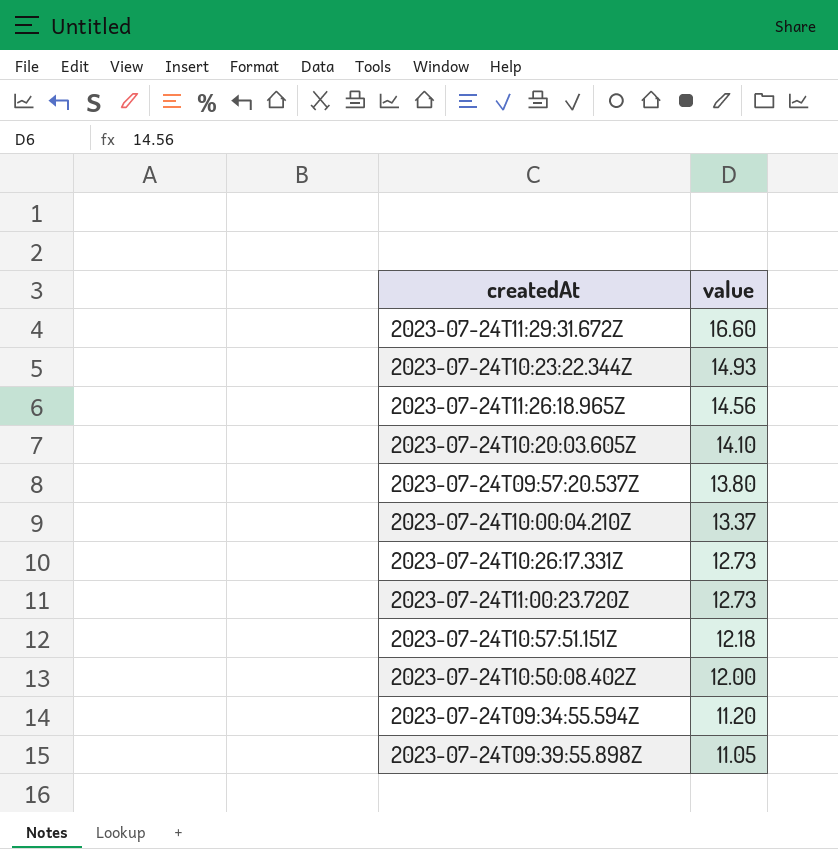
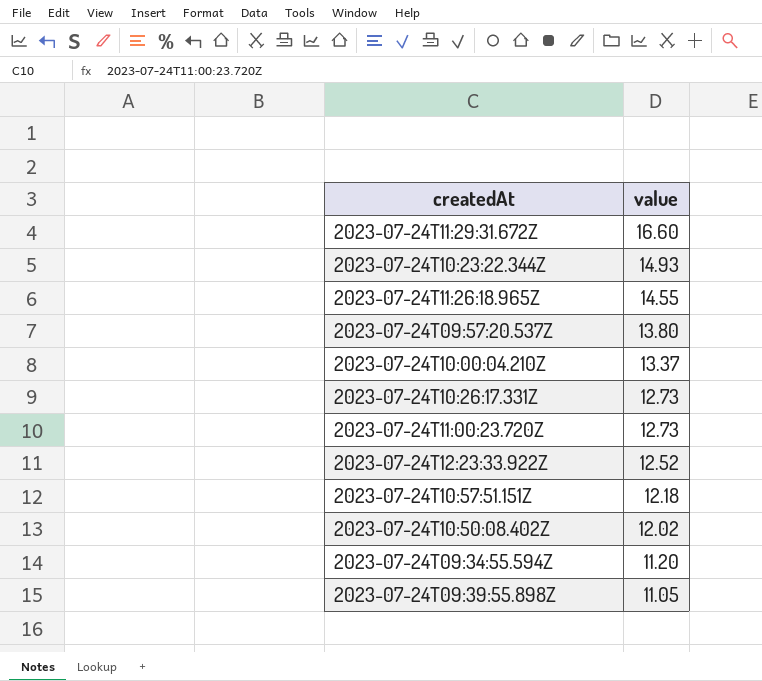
row 2023-07-24T10:20:03.605Z: 14.10 -> none
2023-07-24T11:26:18.965Z | value: 14.56 -> 14.55
row 2023-07-24T12:23:33.922Z: none -> 12.52
2023-07-24T10:50:08.402Z | value: 12.00 -> 12.02

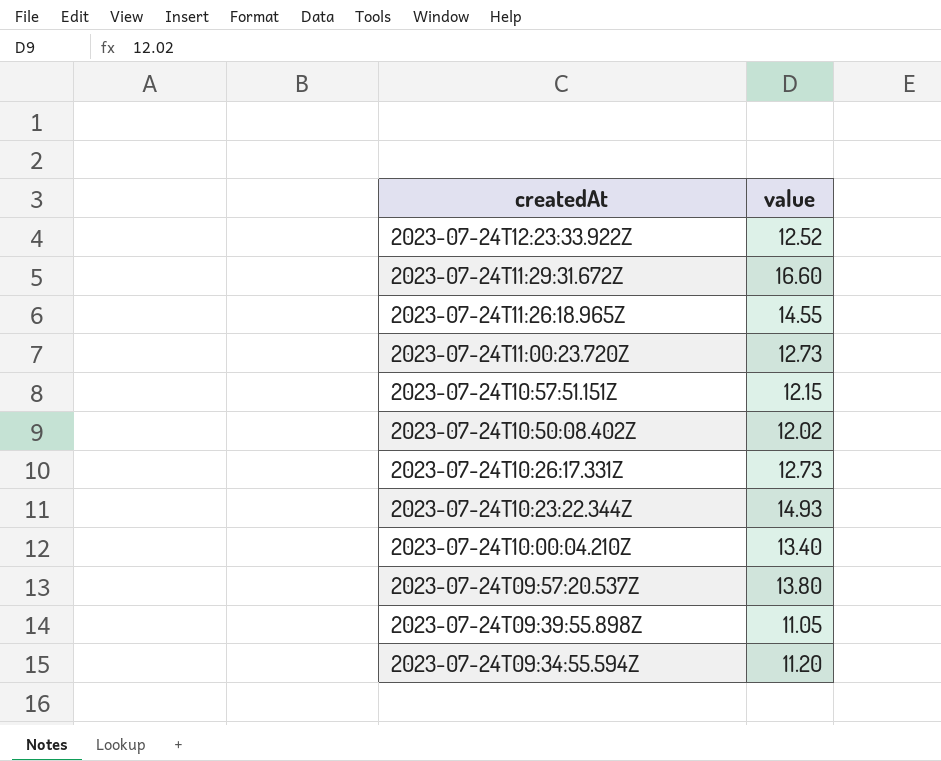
row order: value descending -> createdAt descending
2023-07-24T10:57:51.151Z | value: 12.18 -> 12.15
2023-07-24T10:00:04.210Z | value: 13.37 -> 13.40

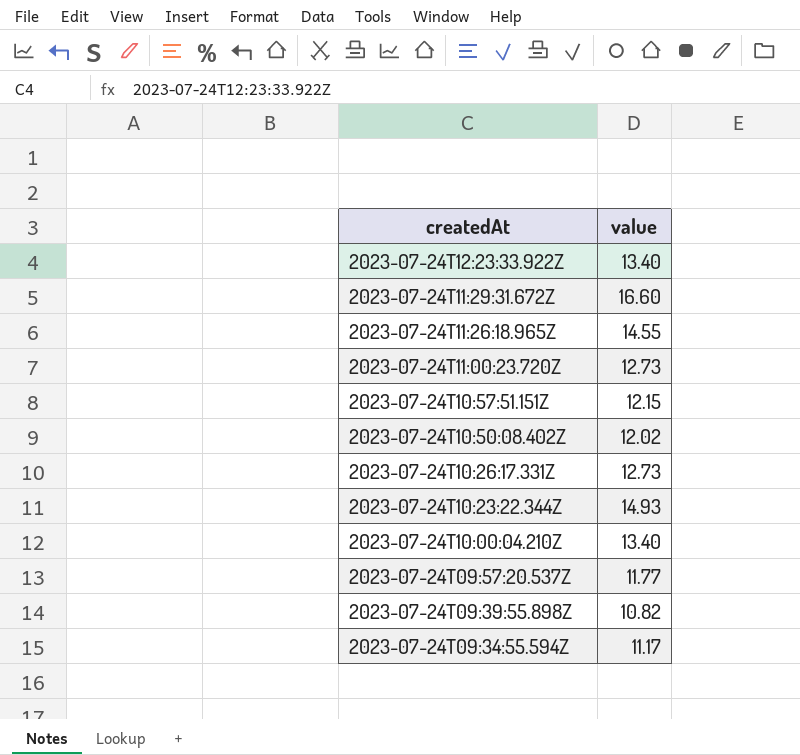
2023-07-24T12:23:33.922Z | value: 12.52 -> 13.40
2023-07-24T09:57:20.537Z | value: 13.80 -> 11.77
2023-07-24T09:39:55.898Z | value: 11.05 -> 10.82
2023-07-24T09:34:55.594Z | value: 11.20 -> 11.17

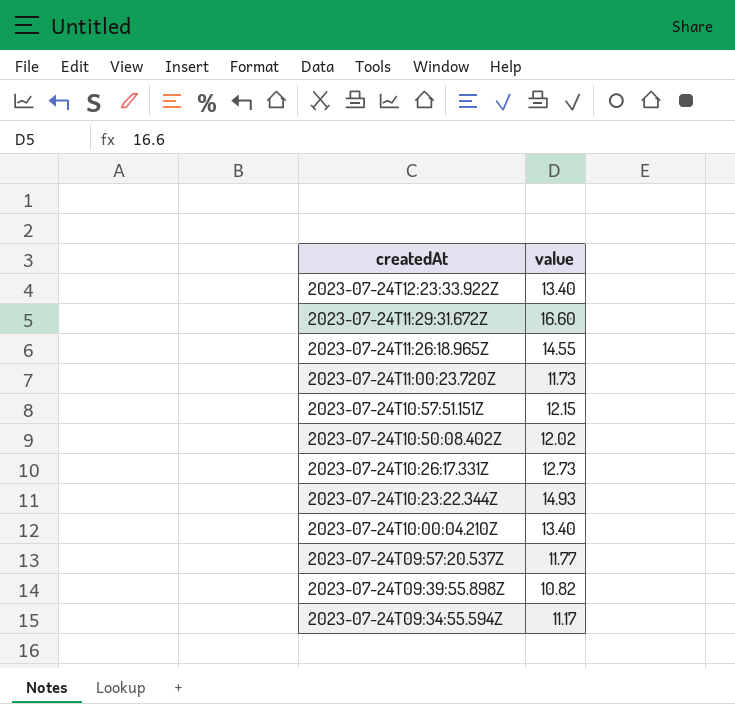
2023-07-24T11:00:23.720Z | value: 12.73 -> 11.73

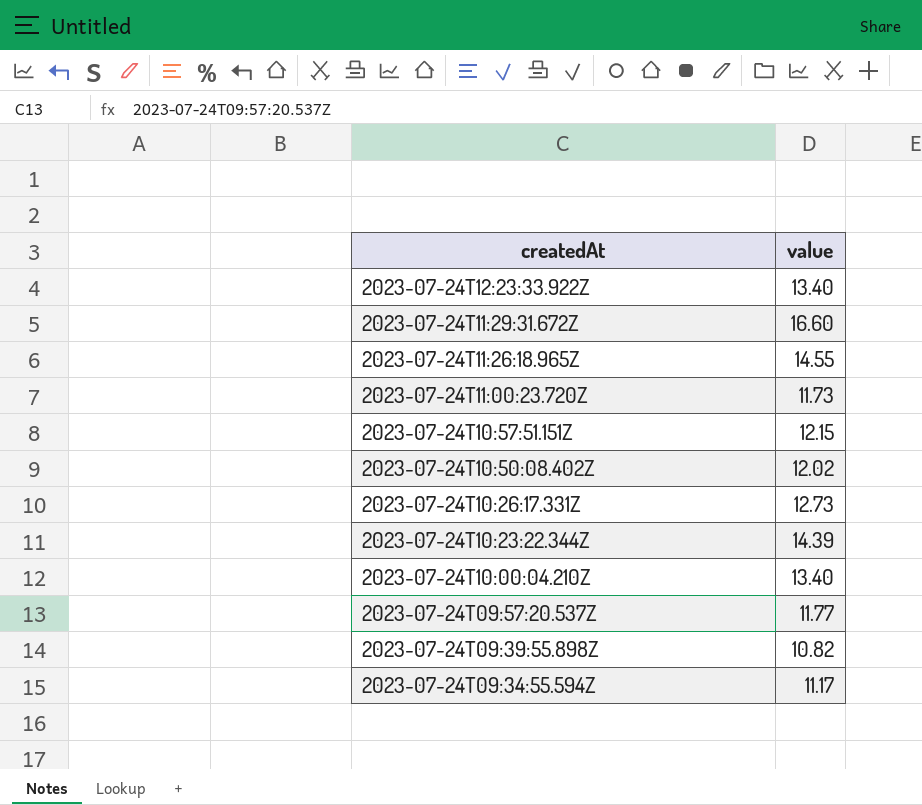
2023-07-24T10:23:22.344Z | value: 14.93 -> 14.39

